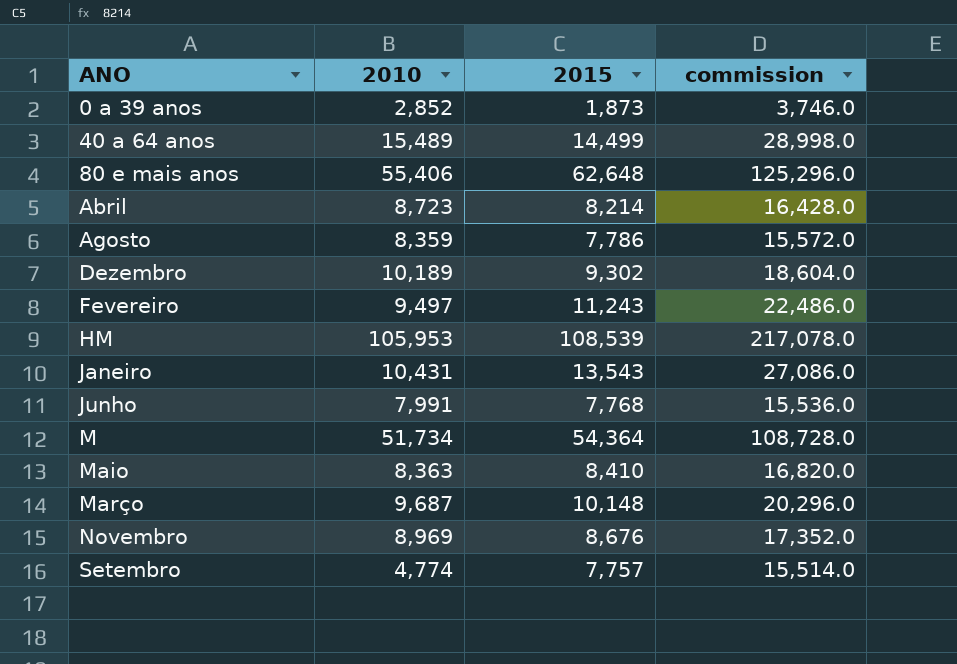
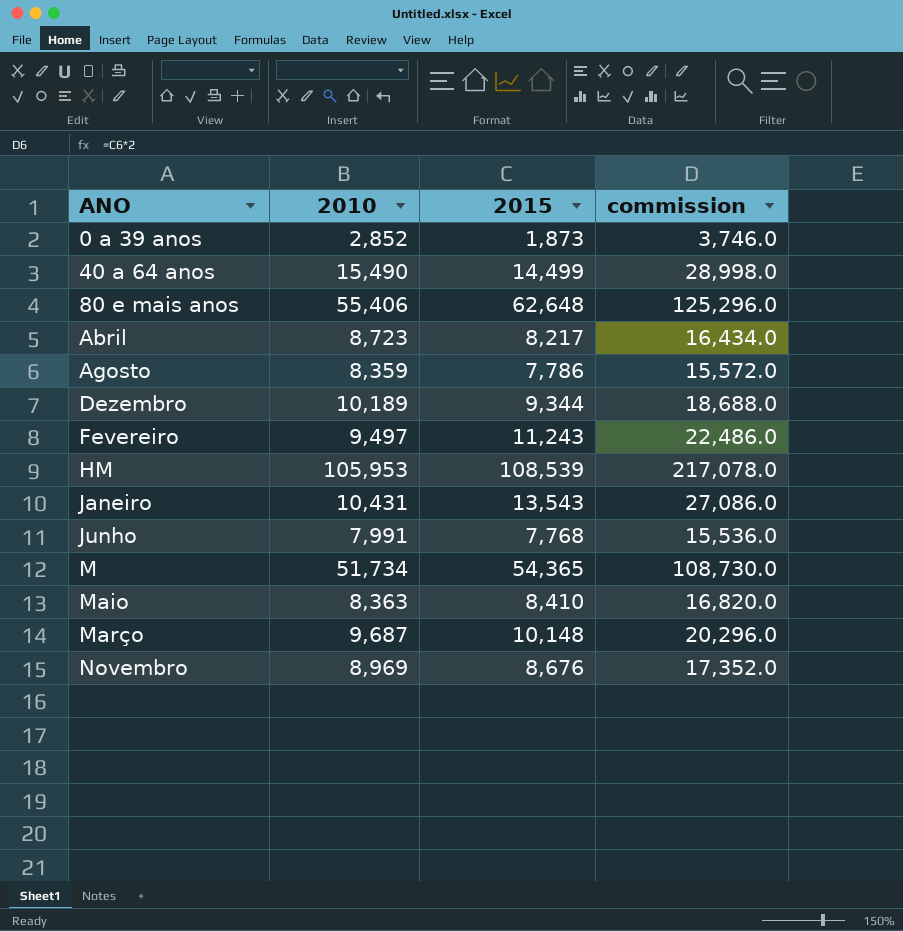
row Setembro: 4,774 | 7,757 | 15,514.0 -> none
40 a 64 anos | 2010: 15,489 -> 15,490
Abril | 2015: 8,214 -> 8,217
Abril | commission: 16,428.0 -> 16,434.0
Dezembro | 2015: 9,302 -> 9,344
Dezembro | commission: 18,604.0 -> 18,688.0
M | 2015: 54,364 -> 54,365
M | commission: 108,728.0 -> 108,730.0

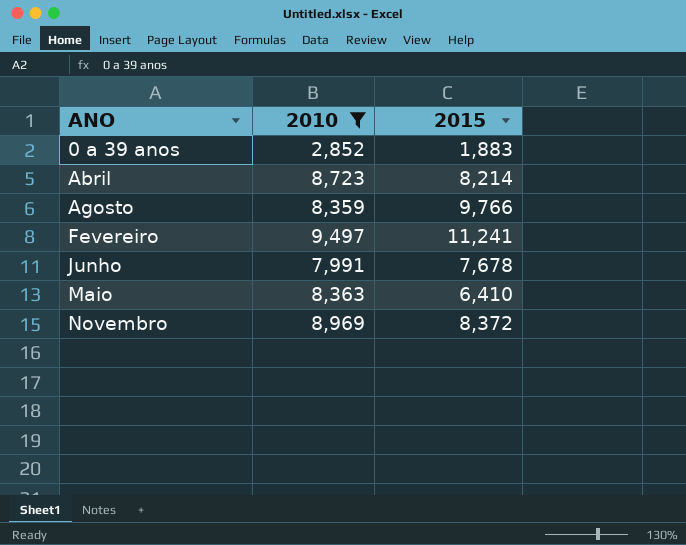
filter: none -> 2010 <= 9,497
column commission | formula: [2015] * 2 -> none
0 a 39 anos | 2015: 1,873 -> 1,883
Abril | 2015: 8,217 -> 8,214
Agosto | 2015: 7,786 -> 9,766
Fevereiro | 2015: 11,243 -> 11,241
Junho | 2015: 7,768 -> 7,678
Maio | 2015: 8,410 -> 6,410
Novembro | 2015: 8,676 -> 8,372

